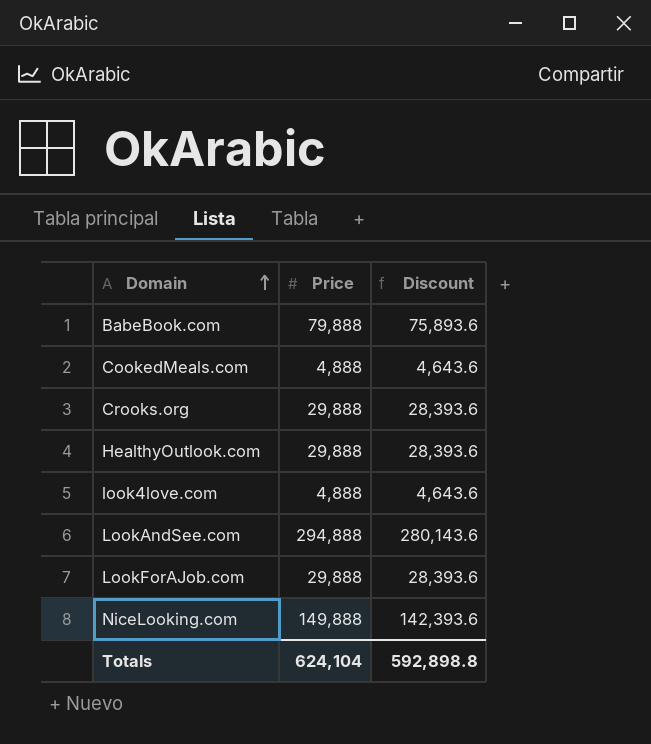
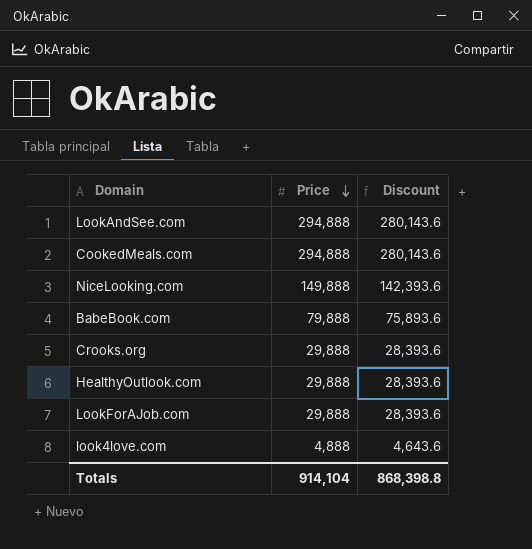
row order: Domain ascending -> Price descending
CookedMeals.com | Price: 4,888 -> 294,888
CookedMeals.com | Discount: 4,643.6 -> 280,143.6
Totals | Price: 624,104 -> 914,104
Totals | Discount: 592,898.8 -> 868,398.8

